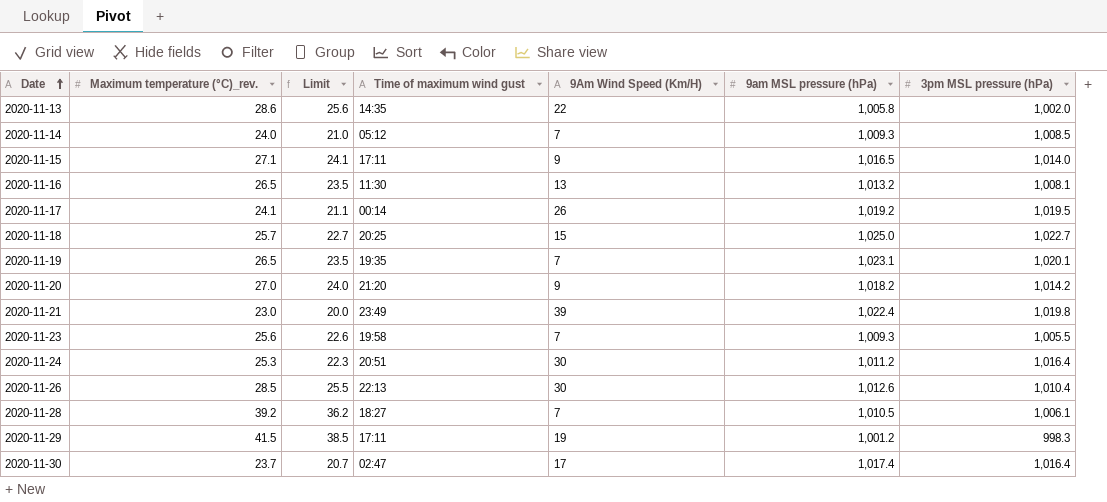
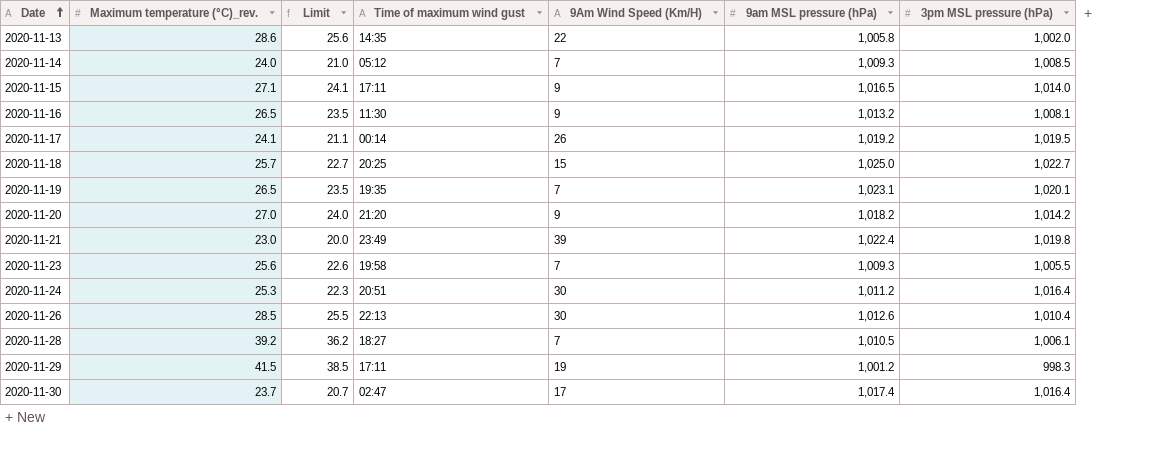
2020-11-16 | 9Am Wind Speed (Km/H): 13 -> 9

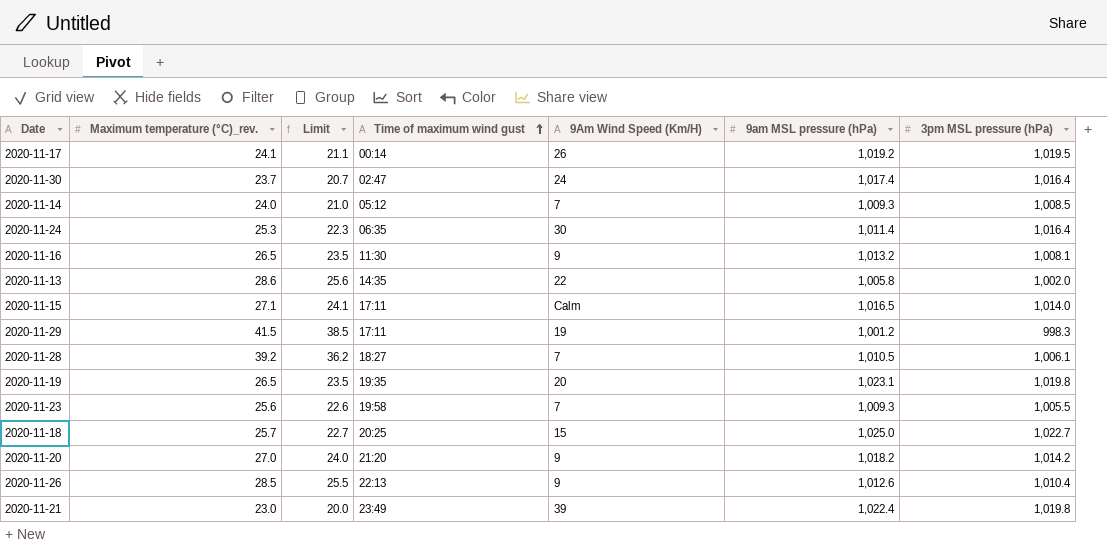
row order: Date ascending -> Time of maximum wind gust ascending
2020-11-30 | 9Am Wind Speed (Km/H): 17 -> 24
2020-11-24 | Time of maximum wind gust: 20:51 -> 06:35
2020-11-24 | 9am MSL pressure (hPa): 1,011.2 -> 1,011.4
2020-11-15 | 9Am Wind Speed (Km/H): 9 -> Calm
2020-11-19 | 9Am Wind Speed (Km/H): 7 -> 20
2020-11-19 | 3pm MSL pressure (hPa): 1,020.1 -> 1,019.8
2020-11-26 | 9Am Wind Speed (Km/H): 30 -> 9

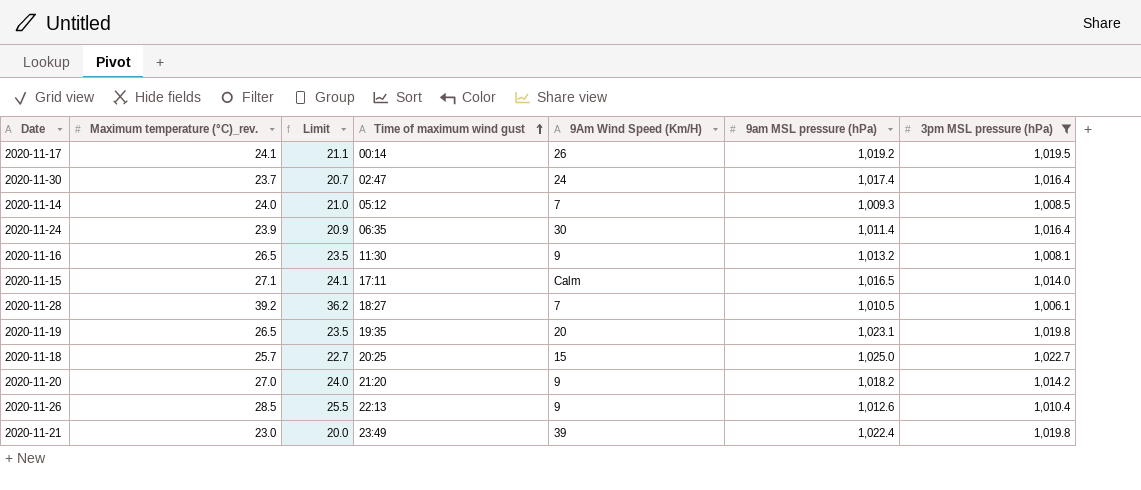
filter: none -> 3pm MSL pressure (hPa) >= 1,006.1
2020-11-24 | Maximum temperature (°C)_rev.: 25.3 -> 23.9
2020-11-24 | Limit: 22.3 -> 20.9

